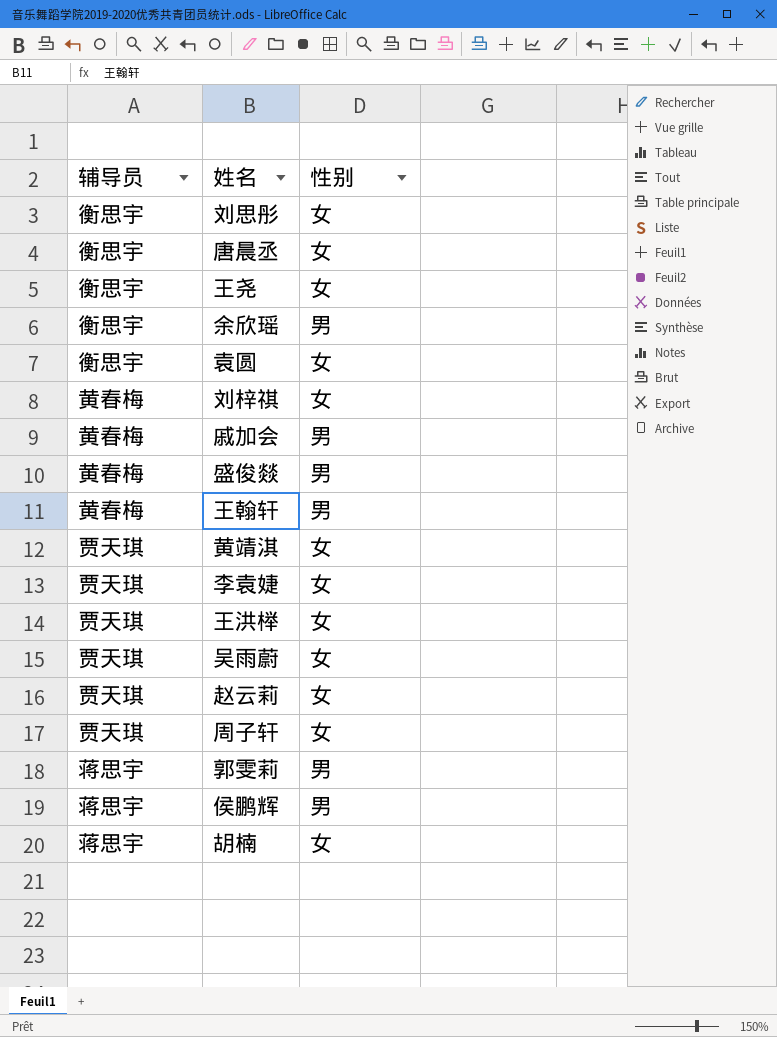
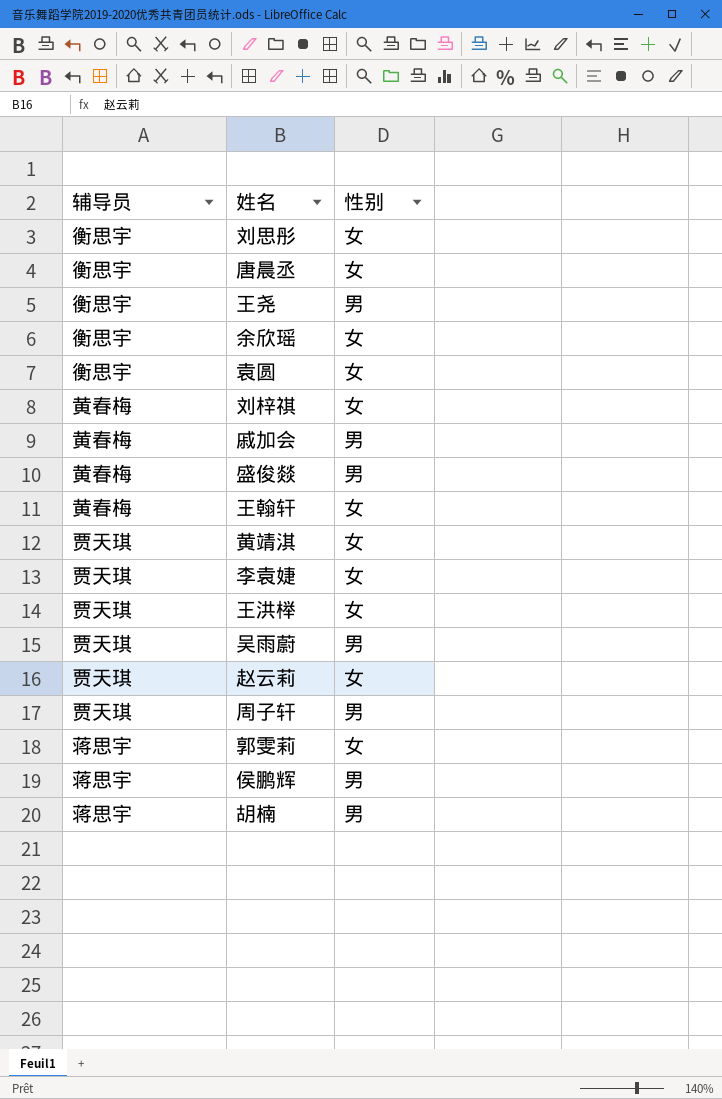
王尧 | 性别: 女 -> 男
余欣瑶 | 性别: 男 -> 女
王翰轩 | 性别: 男 -> 女
吴雨蔚 | 性别: 女 -> 男
周子轩 | 性别: 女 -> 男
郭雯莉 | 性别: 男 -> 女
胡楠 | 性别: 女 -> 男

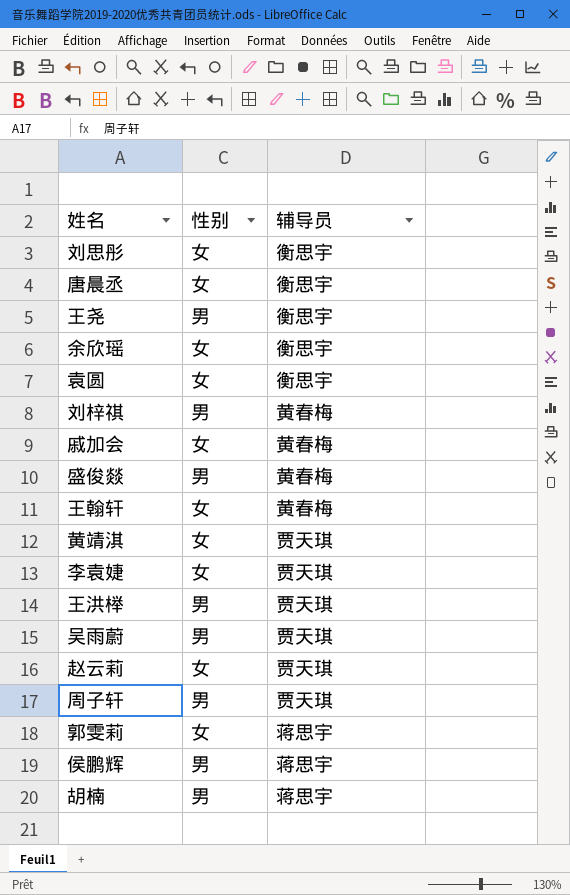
column 辅导员 | position: 1 -> 3
刘梓祺 | 性别: 女 -> 男
戚加会 | 性别: 男 -> 女
王洪榉 | 性别: 女 -> 男

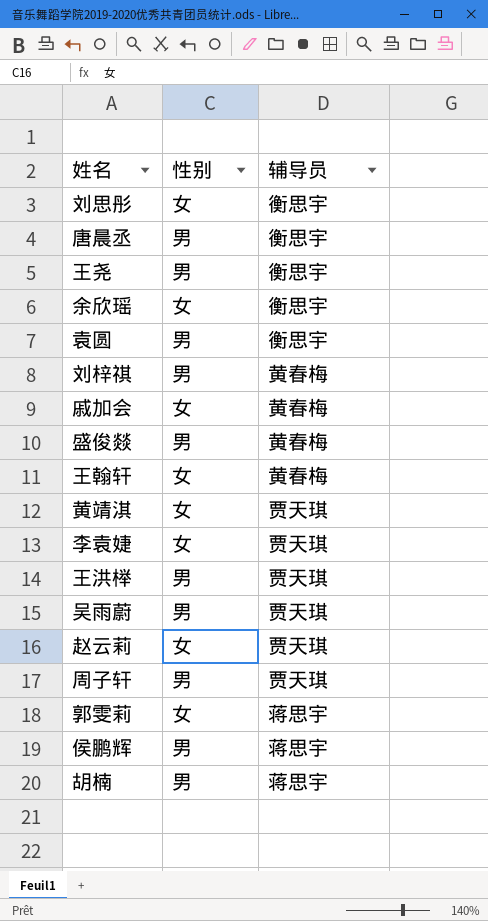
唐晨丞 | 性别: 女 -> 男
袁圆 | 性别: 女 -> 男

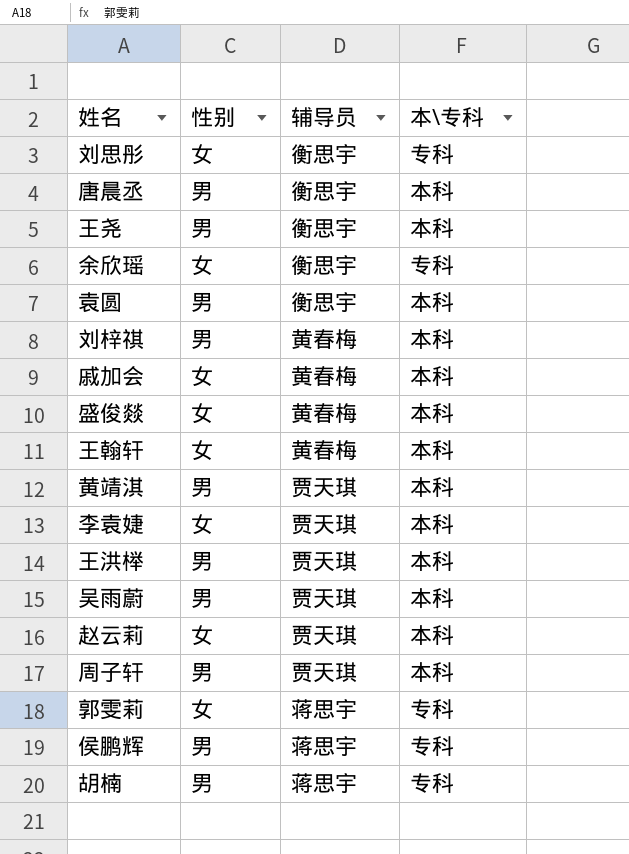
column 本\专科 | position: none -> 4
盛俊燚 | 性别: 男 -> 女
黄靖淇 | 性别: 女 -> 男

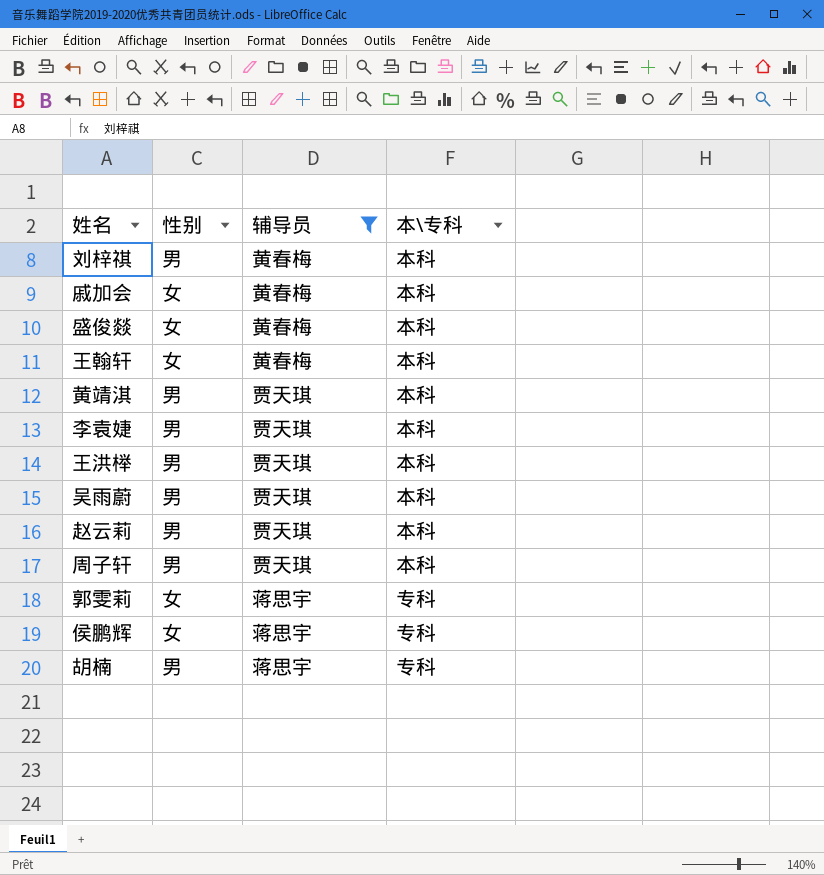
filter: none -> 辅导员 != 衡思宇
李袁婕 | 性别: 女 -> 男
赵云莉 | 性别: 女 -> 男
侯鹏辉 | 性别: 男 -> 女

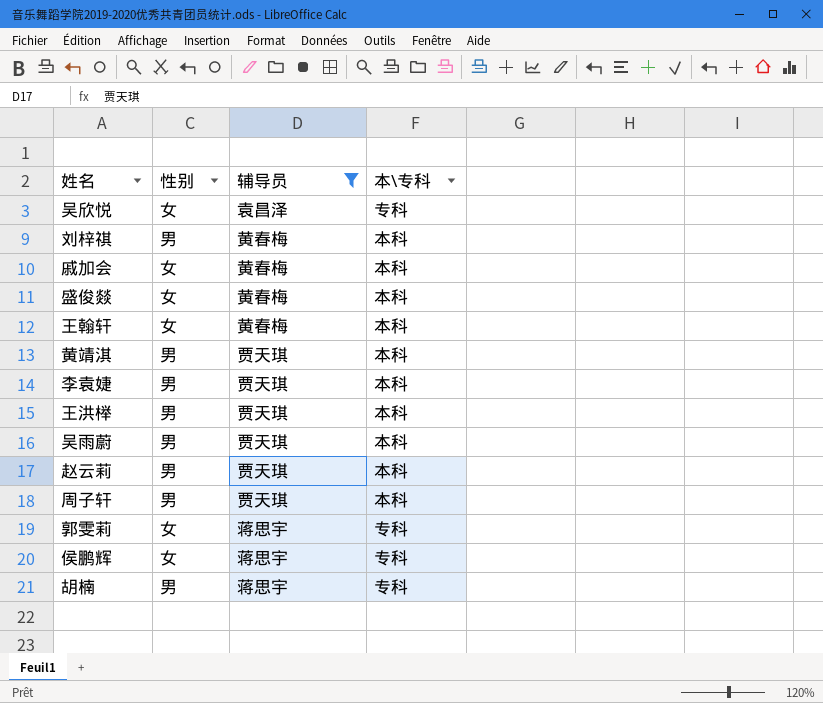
row 吴欣悦: none -> 女 | 袁昌泽 | 专科

